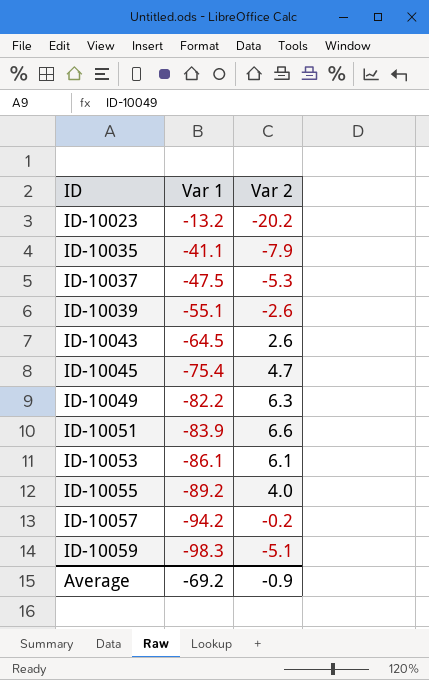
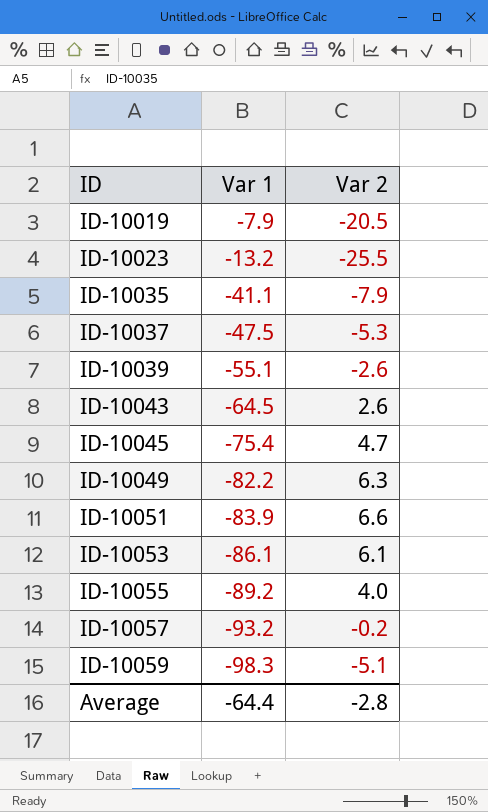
row ID-10019: none -> -7.9 | -20.5
ID-10023 | Var 2: -20.2 -> -25.5
ID-10057 | Var 1: -94.2 -> -93.2
Average | Var 1: -69.2 -> -64.4
Average | Var 2: -0.9 -> -2.8

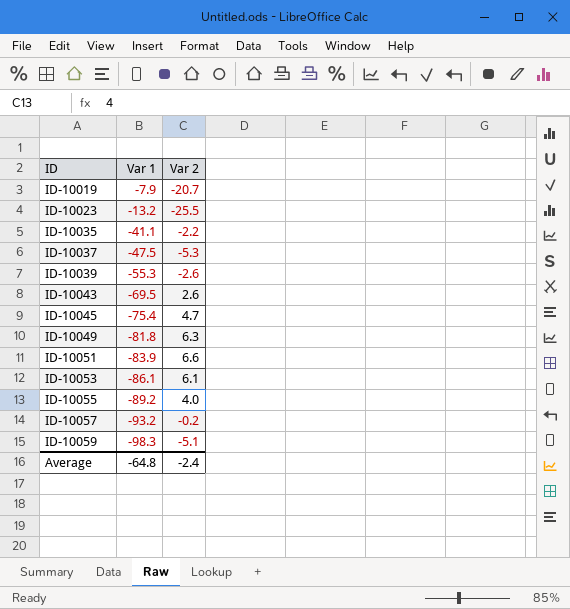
ID-10019 | Var 2: -20.5 -> -20.7
ID-10035 | Var 2: -7.9 -> -2.2
ID-10039 | Var 1: -55.1 -> -55.3
ID-10043 | Var 1: -64.5 -> -69.5
ID-10049 | Var 1: -82.2 -> -81.8
Average | Var 1: -64.4 -> -64.8
Average | Var 2: -2.8 -> -2.4

